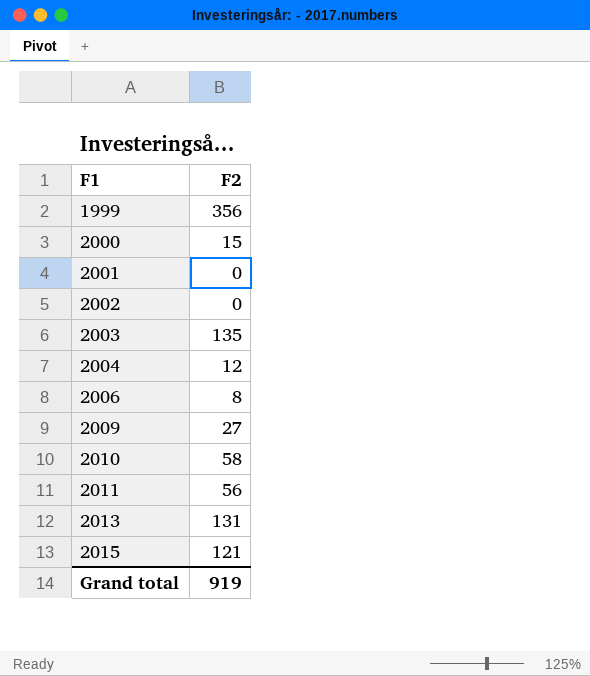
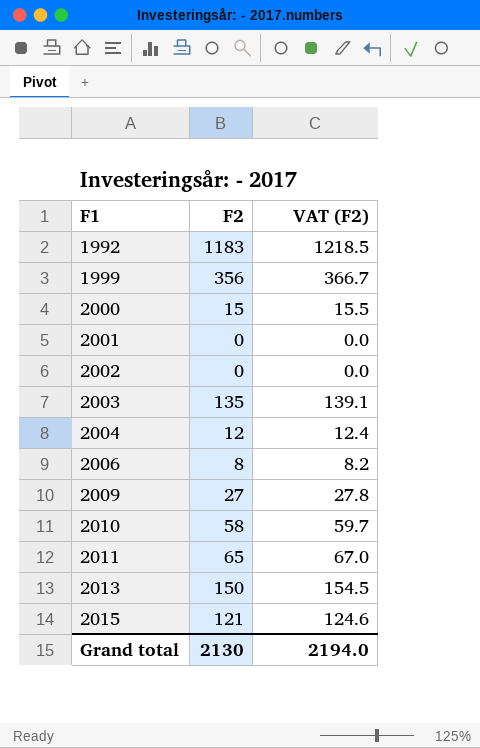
column VAT (F2) | formula: none -> [F2] * 1.03
row 1992: none -> 1183 | 1218.5
2011 | F2: 56 -> 65
2013 | F2: 131 -> 150
Grand total | F2: 919 -> 2130

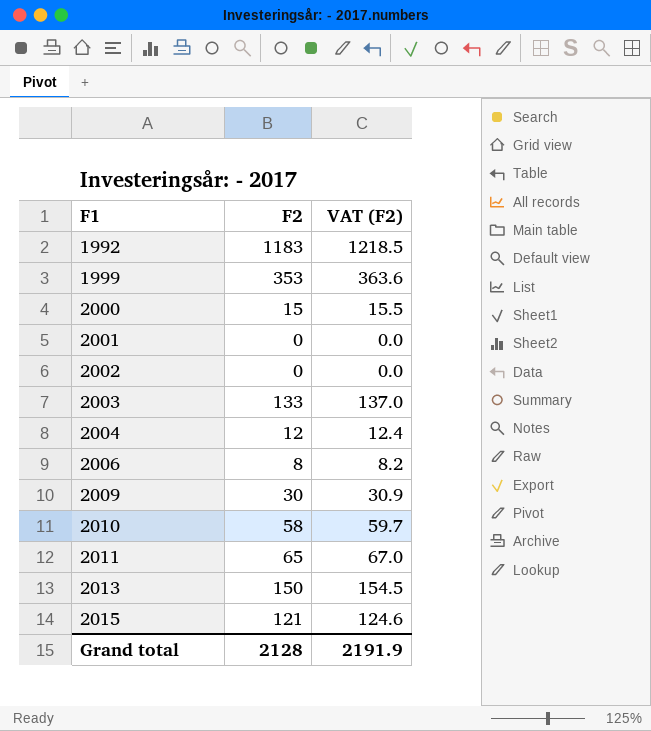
1999 | F2: 356 -> 353
1999 | VAT (F2): 366.7 -> 363.6
2003 | F2: 135 -> 133
2003 | VAT (F2): 139.1 -> 137.0
2009 | F2: 27 -> 30
2009 | VAT (F2): 27.8 -> 30.9
Grand total | F2: 2130 -> 2128
Grand total | VAT (F2): 2194.0 -> 2191.9

